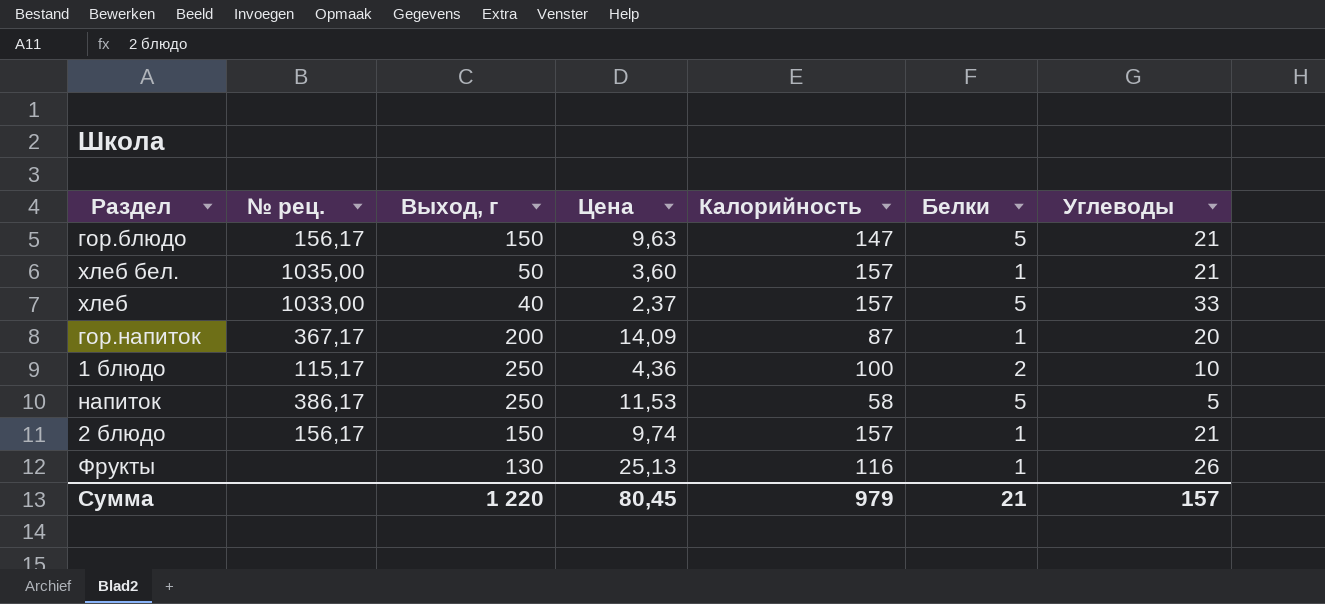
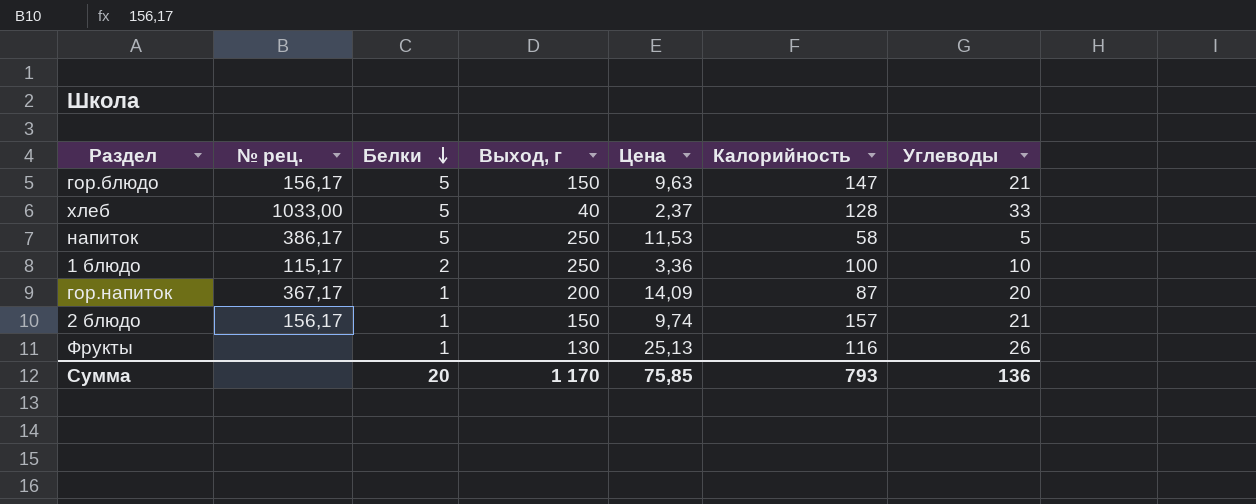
row order: none -> Белки descending
column Белки | position: 6 -> 3
row хлеб бел.: 1035,00 | 50 | 3,60 | 157 | 1 | 21 -> none
хлеб | Калорийность: 157 -> 128
1 блюдо | Цена: 4,36 -> 3,36
Сумма | Белки: 21 -> 20
Сумма | Выход, г: 1 220 -> 1 170
Сумма | Цена: 80,45 -> 75,85
Сумма | Калорийность: 979 -> 793
Сумма | Углеводы: 157 -> 136

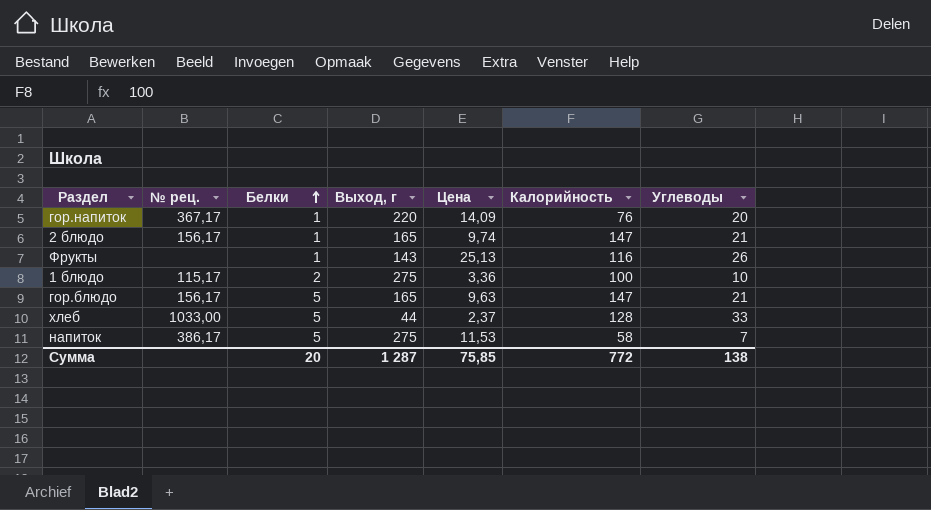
row order: Белки descending -> Белки ascending
гор.напиток | Выход, г: 200 -> 220
гор.напиток | Калорийность: 87 -> 76
2 блюдо | Выход, г: 150 -> 165
2 блюдо | Калорийность: 157 -> 147
Фрукты | Выход, г: 130 -> 143
1 блюдо | Выход, г: 250 -> 275
гор.блюдо | Выход, г: 150 -> 165
хлеб | Выход, г: 40 -> 44
напиток | Выход, г: 250 -> 275
напиток | Углеводы: 5 -> 7
Сумма | Выход, г: 1 170 -> 1 287
Сумма | Калорийность: 793 -> 772
Сумма | Углеводы: 136 -> 138

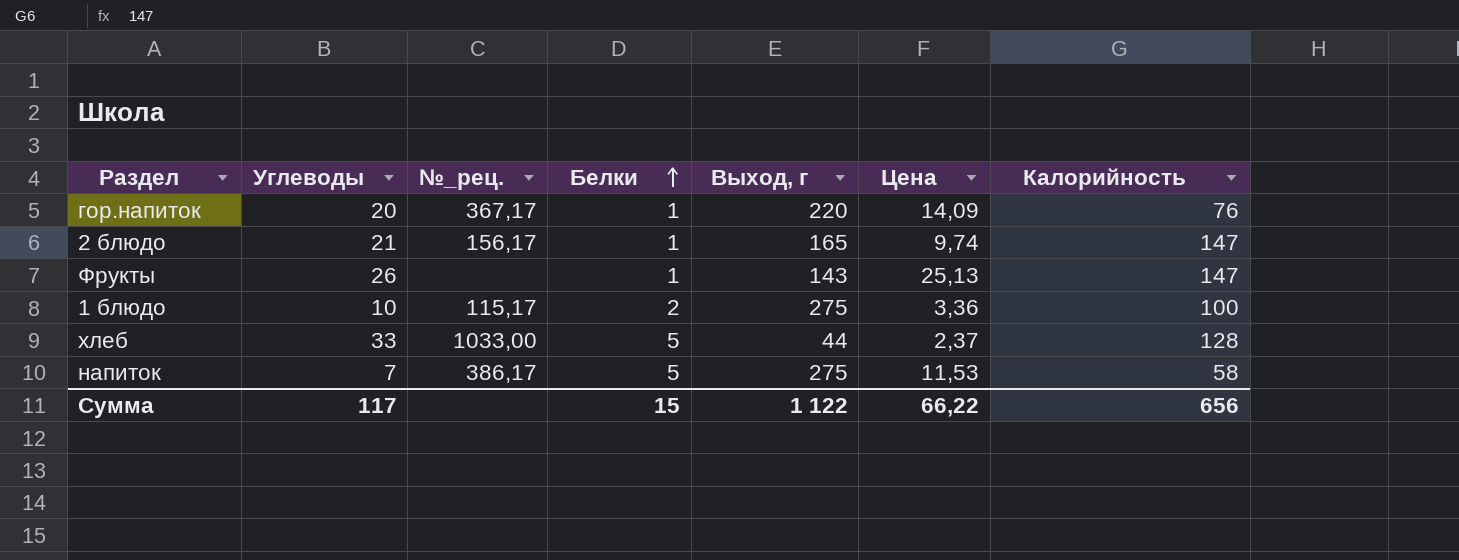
column Углеводы | position: 7 -> 2
column name: № рец. -> №_рец.
row гор.блюдо: 156,17 | 5 | 165 | 9,63 | 147 | 21 -> none
Фрукты | Калорийность: 116 -> 147
Сумма | Углеводы: 138 -> 117
Сумма | Белки: 20 -> 15
Сумма | Выход, г: 1 287 -> 1 122
Сумма | Цена: 75,85 -> 66,22
Сумма | Калорийность: 772 -> 656

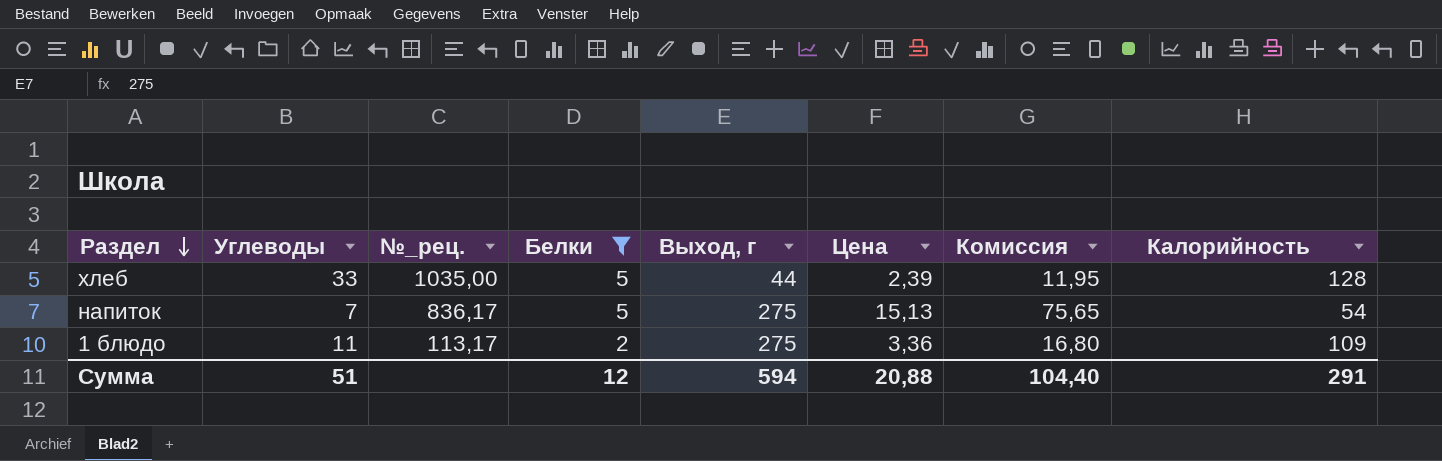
filter: none -> Белки != 1
row order: Белки ascending -> Раздел descending
column Комиссия | formula: none -> [Цена] * 5
хлеб | №_рец.: 1033,00 -> 1035,00
хлеб | Цена: 2,37 -> 2,39
напиток | №_рец.: 386,17 -> 836,17
напиток | Цена: 11,53 -> 15,13
напиток | Калорийность: 58 -> 54
1 блюдо | Углеводы: 10 -> 11
1 блюдо | №_рец.: 115,17 -> 113,17
1 блюдо | Калорийность: 100 -> 109
Сумма | Углеводы: 117 -> 51
Сумма | Белки: 15 -> 12
Сумма | Выход, г: 1 122 -> 594
Сумма | Цена: 66,22 -> 20,88
Сумма | Калорийность: 656 -> 291

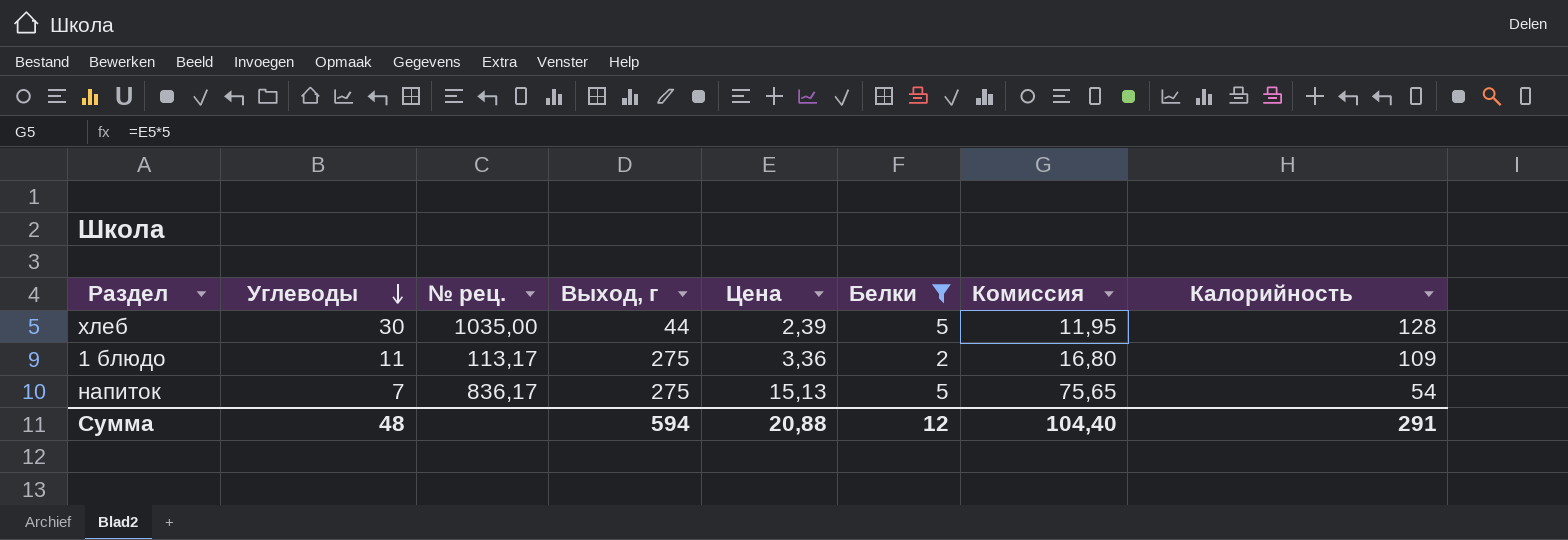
row order: Раздел descending -> Углеводы descending
column name: №_рец. -> № рец.
column Белки | position: 4 -> 6
хлеб | Углеводы: 33 -> 30
Сумма | Углеводы: 51 -> 48

